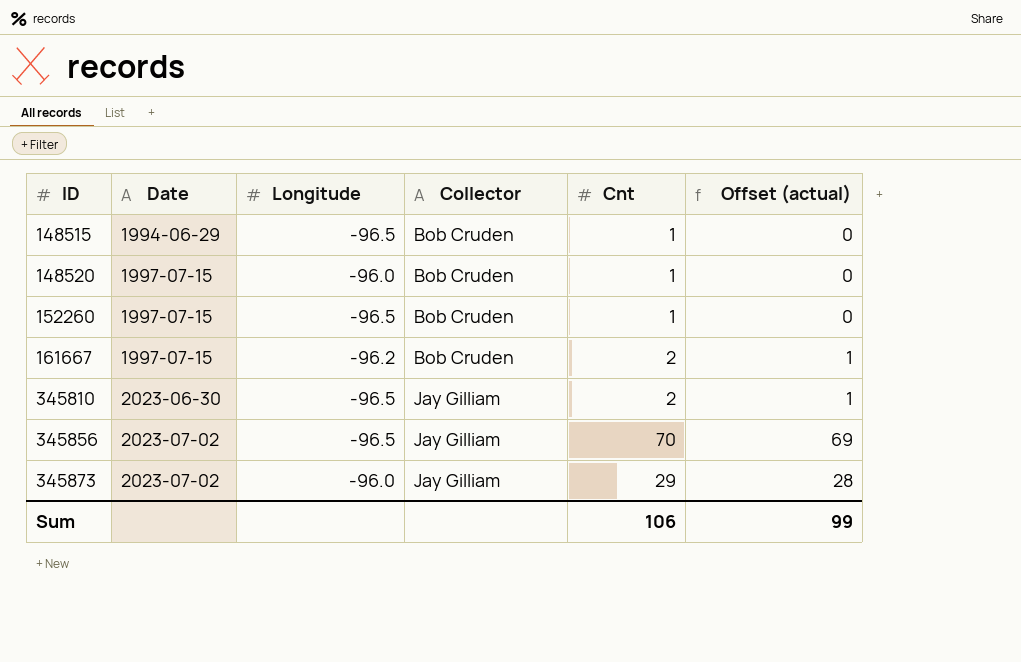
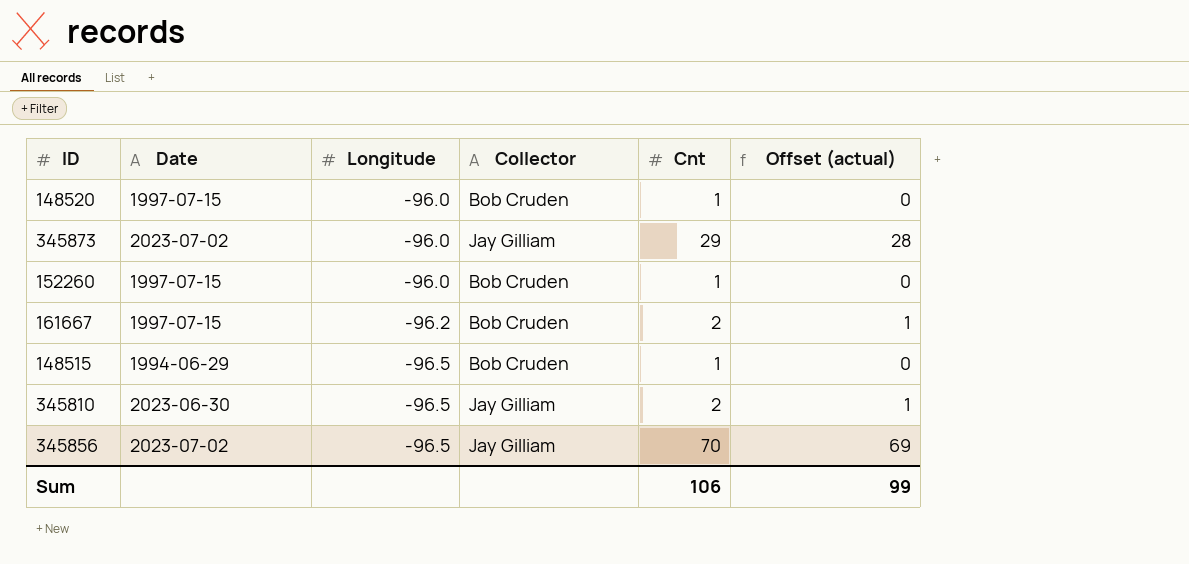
row order: ID ascending -> Longitude descending
152260 | Longitude: -96.5 -> -96.0

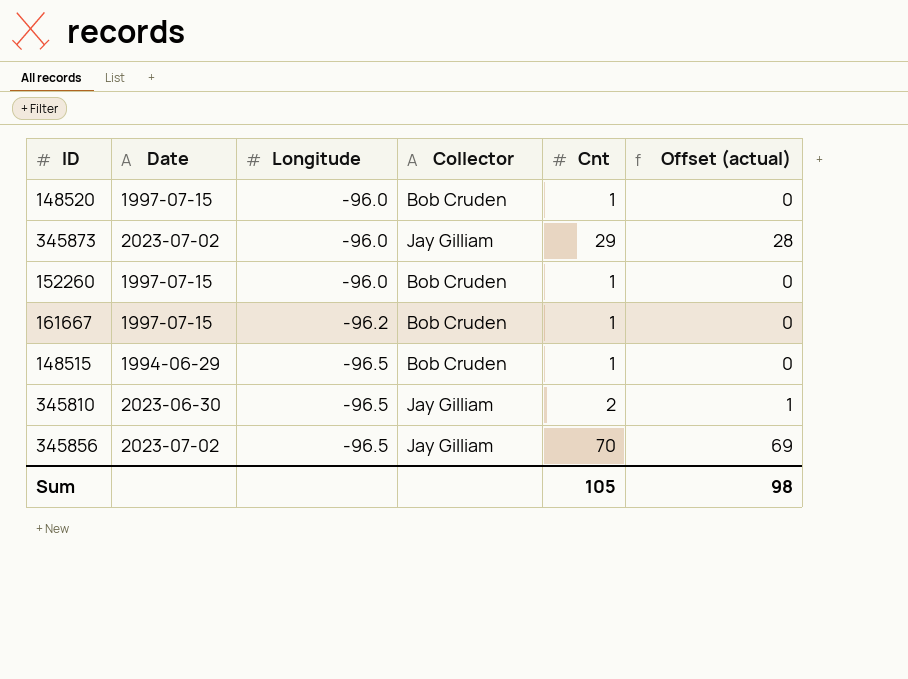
161667 | Cnt: 2 -> 1
161667 | Offset (actual): 1 -> 0
Sum | Cnt: 106 -> 105
Sum | Offset (actual): 99 -> 98

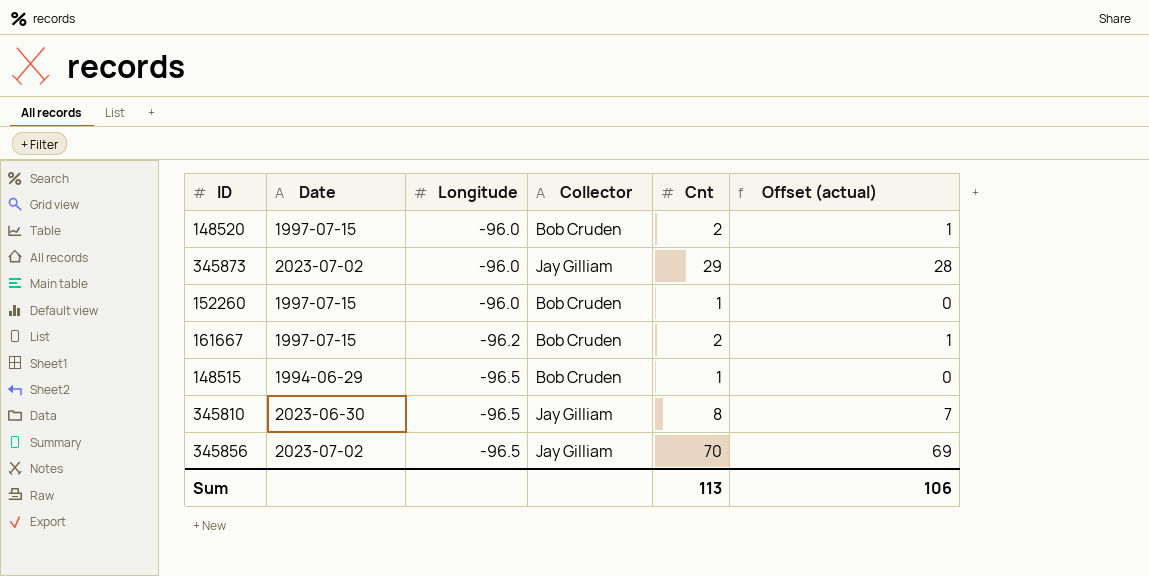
148520 | Cnt: 1 -> 2
148520 | Offset (actual): 0 -> 1
161667 | Cnt: 1 -> 2
161667 | Offset (actual): 0 -> 1
345810 | Cnt: 2 -> 8
345810 | Offset (actual): 1 -> 7
Sum | Cnt: 105 -> 113
Sum | Offset (actual): 98 -> 106

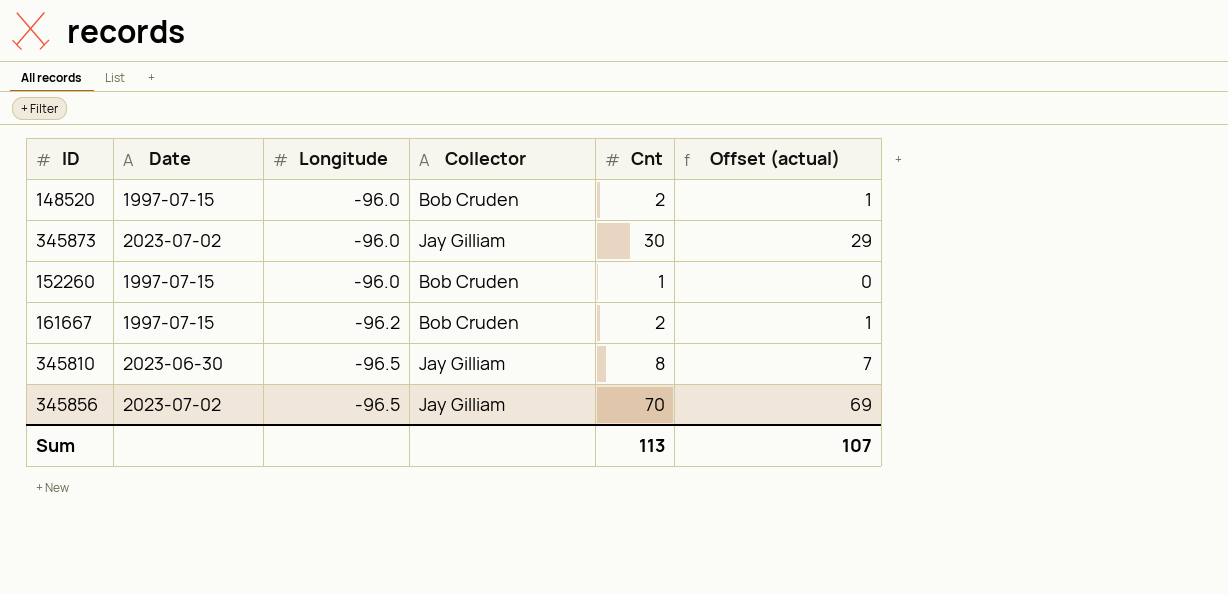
row 148515: 1994-06-29 | -96.5 | Bob Cruden | 1 | 0 -> none
345873 | Cnt: 29 -> 30
345873 | Offset (actual): 28 -> 29
Sum | Offset (actual): 106 -> 107

